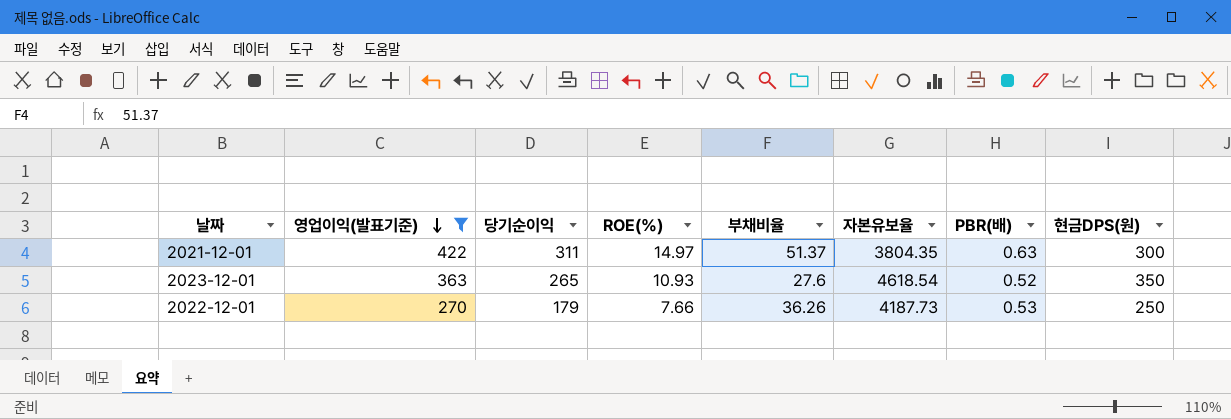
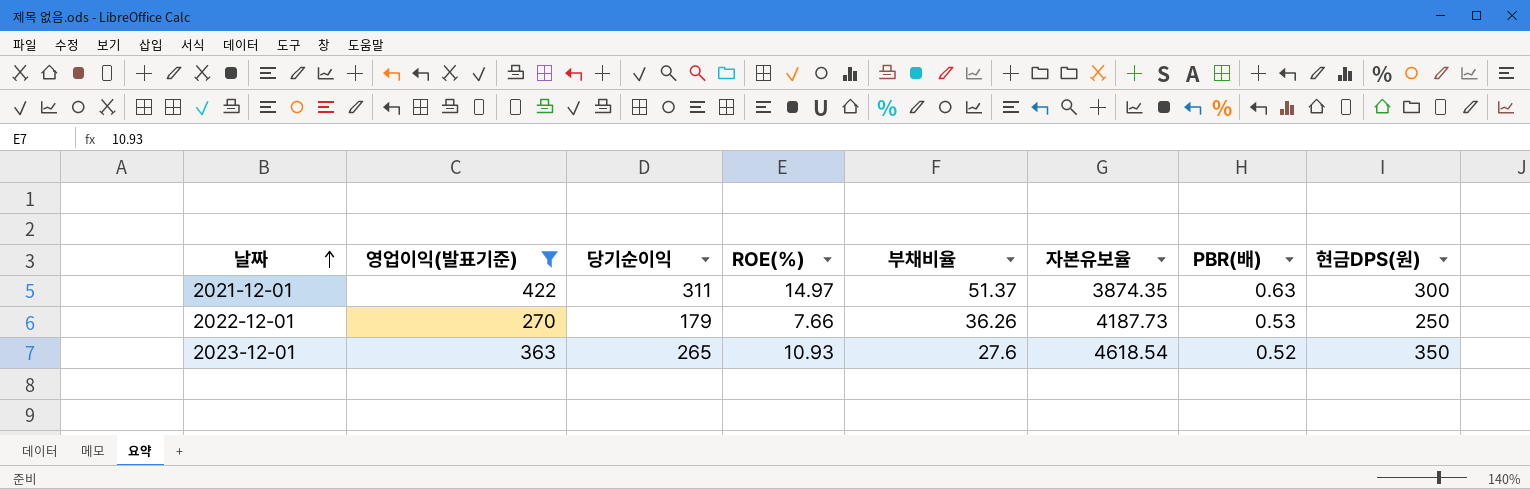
row order: 영업이익(발표기준) descending -> 날짜 ascending
2021-12-01 | 자본유보율: 3804.35 -> 3874.35

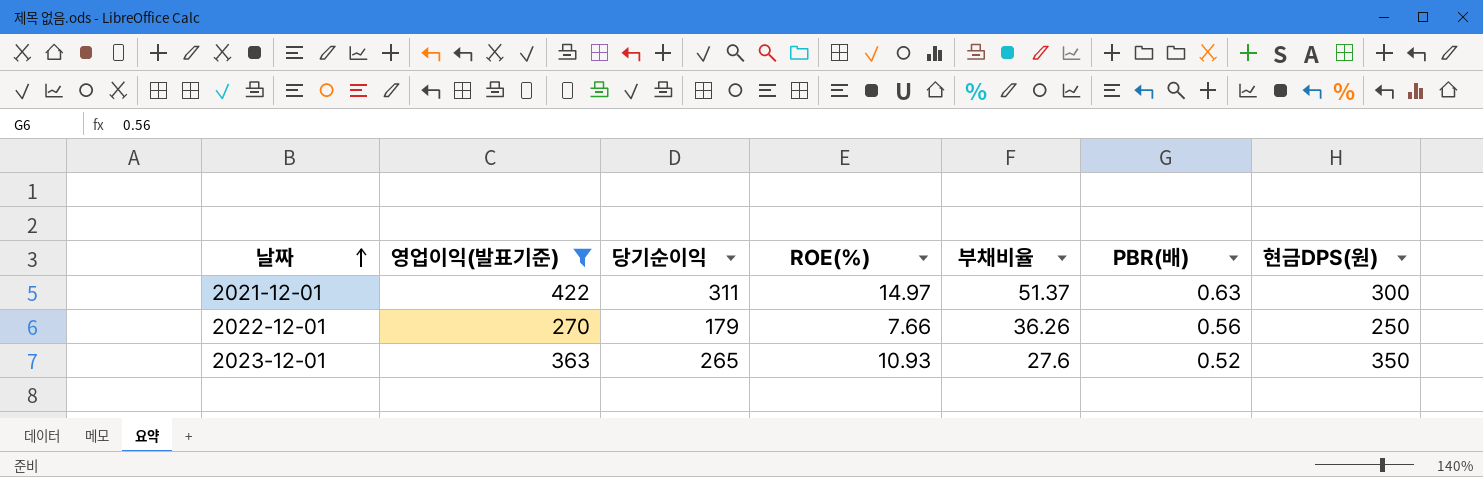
column 자본유보율 | position: 6 -> none
2022-12-01 | PBR(배): 0.53 -> 0.56

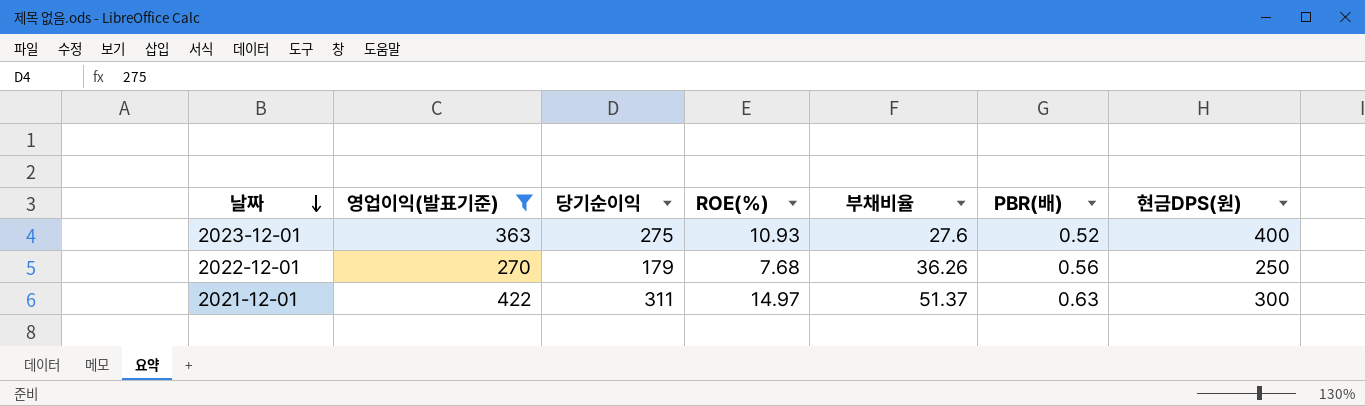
row order: 날짜 ascending -> 날짜 descending
2023-12-01 | 당기순이익: 265 -> 275
2023-12-01 | 현금DPS(원): 350 -> 400
2022-12-01 | ROE(%): 7.66 -> 7.68

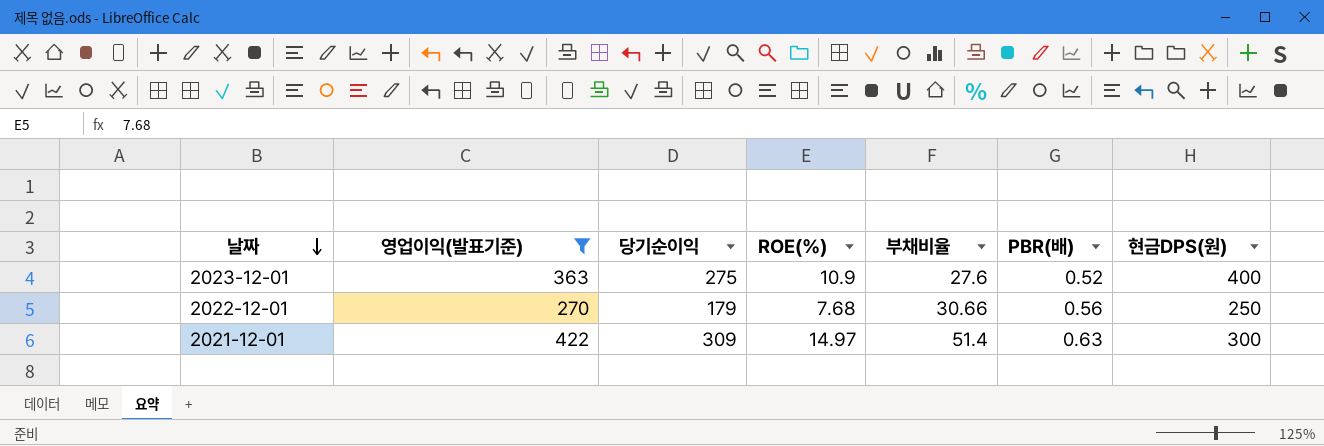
2023-12-01 | ROE(%): 10.93 -> 10.9
2022-12-01 | 부채비율: 36.26 -> 30.66
2021-12-01 | 당기순이익: 311 -> 309
2021-12-01 | 부채비율: 51.37 -> 51.4

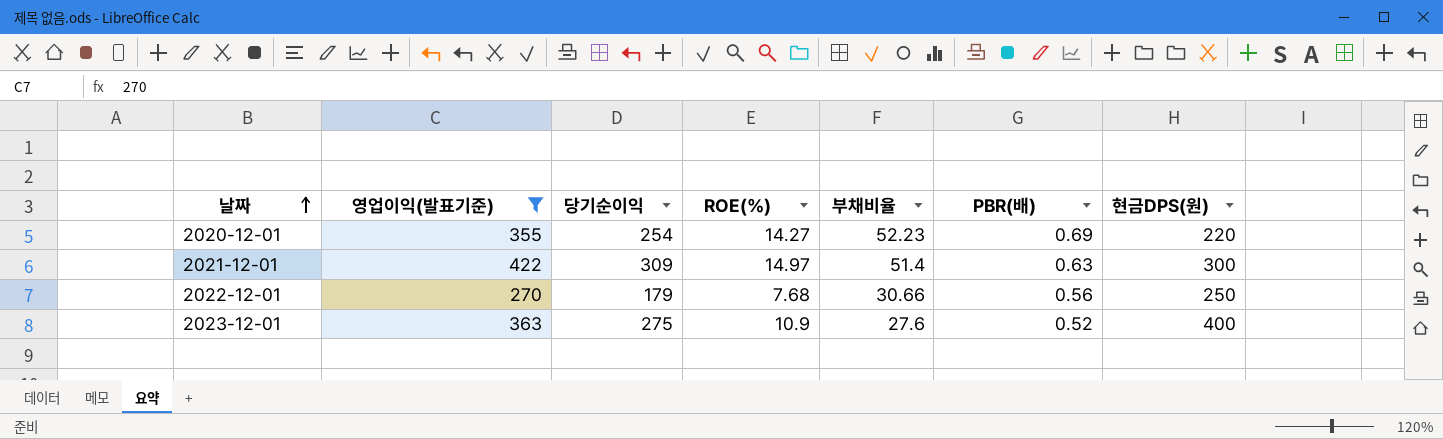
row order: 날짜 descending -> 날짜 ascending
row 2020-12-01: none -> 355 | 254 | 14.27 | 52.23 | 0.69 | 220

